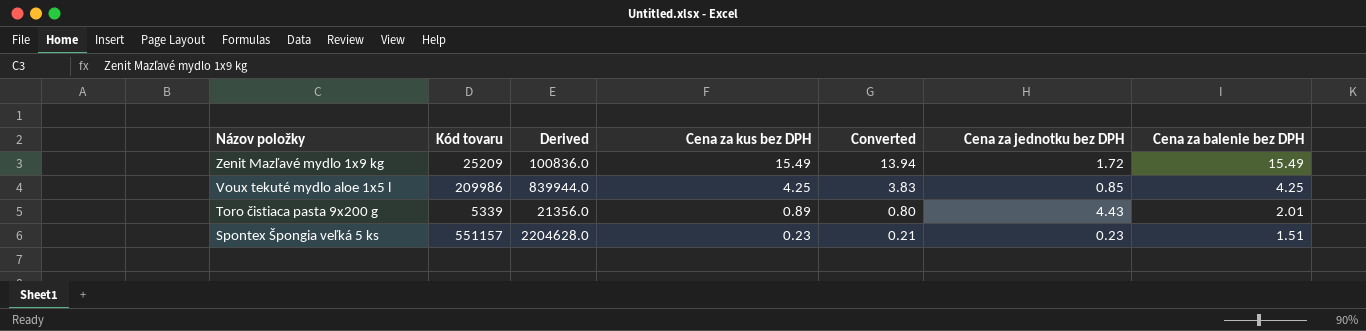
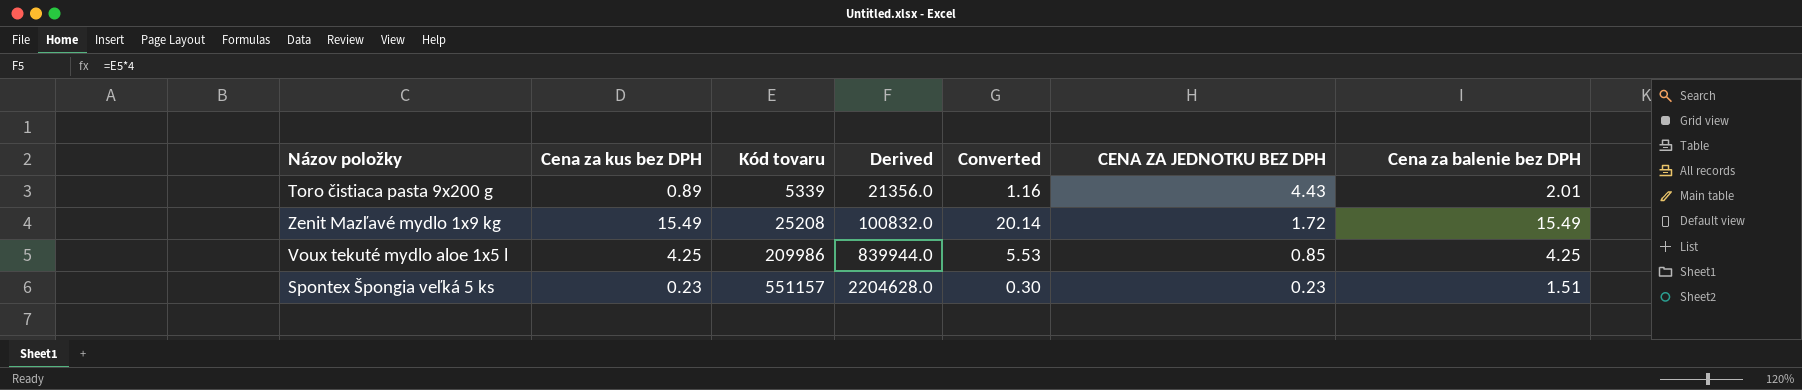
row order: Názov položky descending -> Kód tovaru ascending
column Cena za kus bez DPH | position: 4 -> 2
column Converted | formula: [Cena za kus bez DPH] * 0.9 -> [Cena za kus bez DPH] * 1.3
column name: Cena za jednotku bez DPH -> CENA ZA JEDNOTKU BEZ DPH
Zenit Mazľavé mydlo 1x9 kg | Kód tovaru: 25209 -> 25208
Zenit Mazľavé mydlo 1x9 kg | Derived: 100836.0 -> 100832.0

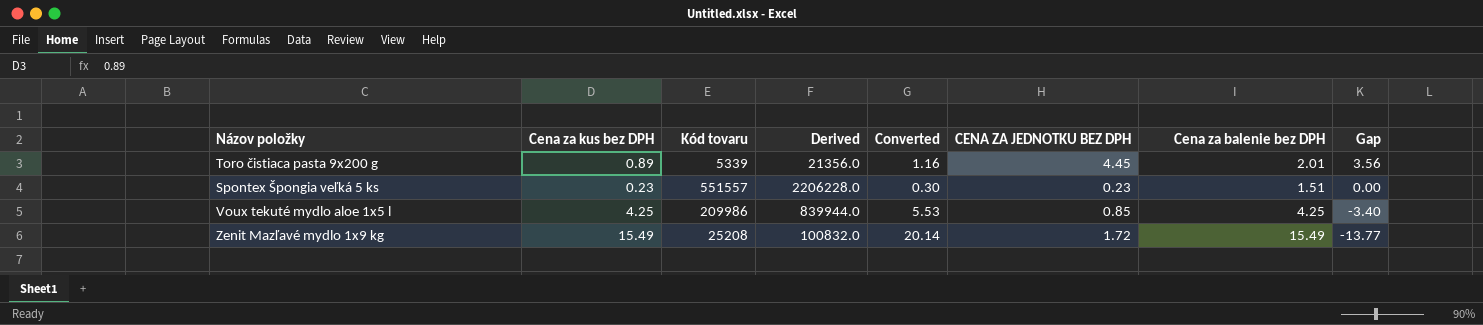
row order: Kód tovaru ascending -> Gap descending
column Gap | formula: none -> [CENA ZA JEDNOTKU BEZ DPH] - [Cena za kus bez DPH]
Toro čistiaca pasta 9x200 g | CENA ZA JEDNOTKU BEZ DPH: 4.43 -> 4.45
Spontex Špongia veľká 5 ks | Kód tovaru: 551157 -> 551557
Spontex Špongia veľká 5 ks | Derived: 2204628.0 -> 2206228.0

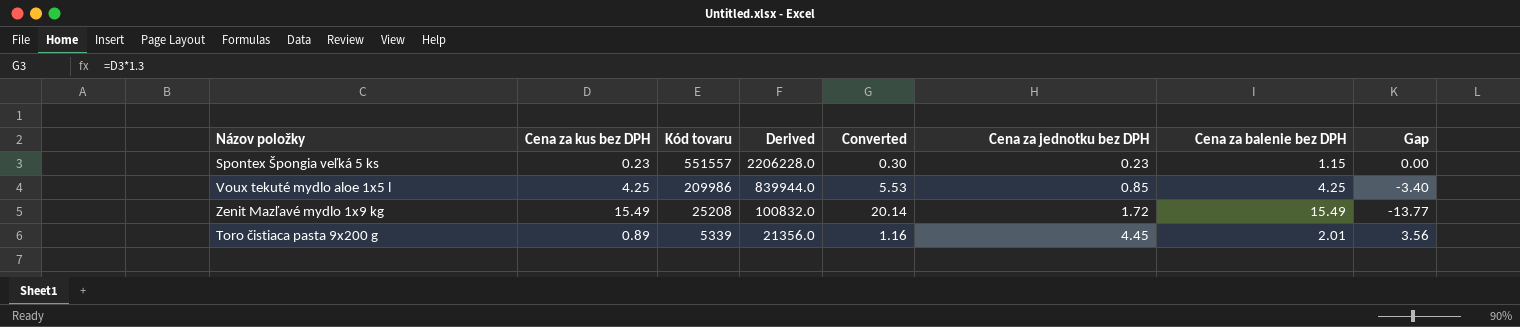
row order: Gap descending -> Kód tovaru descending
column name: CENA ZA JEDNOTKU BEZ DPH -> Cena za jednotku bez DPH
Spontex Špongia veľká 5 ks | Cena za balenie bez DPH: 1.51 -> 1.15

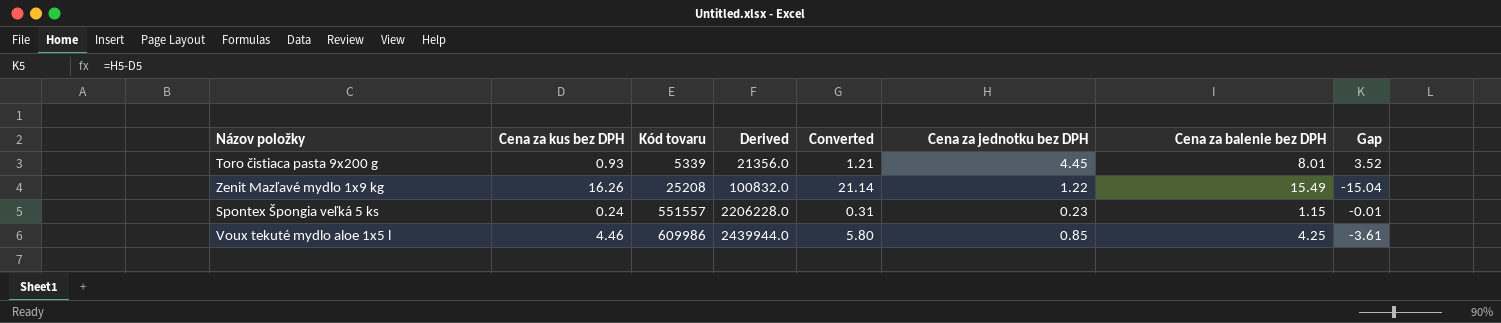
row order: Kód tovaru descending -> Kód tovaru ascending
Toro čistiaca pasta 9x200 g | Cena za kus bez DPH: 0.89 -> 0.93
Toro čistiaca pasta 9x200 g | Converted: 1.16 -> 1.21
Toro čistiaca pasta 9x200 g | Cena za balenie bez DPH: 2.01 -> 8.01
Toro čistiaca pasta 9x200 g | Gap: 3.56 -> 3.52
Zenit Mazľavé mydlo 1x9 kg | Cena za kus bez DPH: 15.49 -> 16.26
Zenit Mazľavé mydlo 1x9 kg | Converted: 20.14 -> 21.14
Zenit Mazľavé mydlo 1x9 kg | Cena za jednotku bez DPH: 1.72 -> 1.22
Zenit Mazľavé mydlo 1x9 kg | Gap: -13.77 -> -15.04
Spontex Špongia veľká 5 ks | Cena za kus bez DPH: 0.23 -> 0.24
Spontex Špongia veľká 5 ks | Converted: 0.30 -> 0.31
Spontex Špongia veľká 5 ks | Gap: 0.00 -> -0.01
Voux tekuté mydlo aloe 1x5 l | Cena za kus bez DPH: 4.25 -> 4.46
Voux tekuté mydlo aloe 1x5 l | Kód tovaru: 209986 -> 609986
Voux tekuté mydlo aloe 1x5 l | Derived: 839944.0 -> 2439944.0
Voux tekuté mydlo aloe 1x5 l | Converted: 5.53 -> 5.80
Voux tekuté mydlo aloe 1x5 l | Gap: -3.40 -> -3.61

